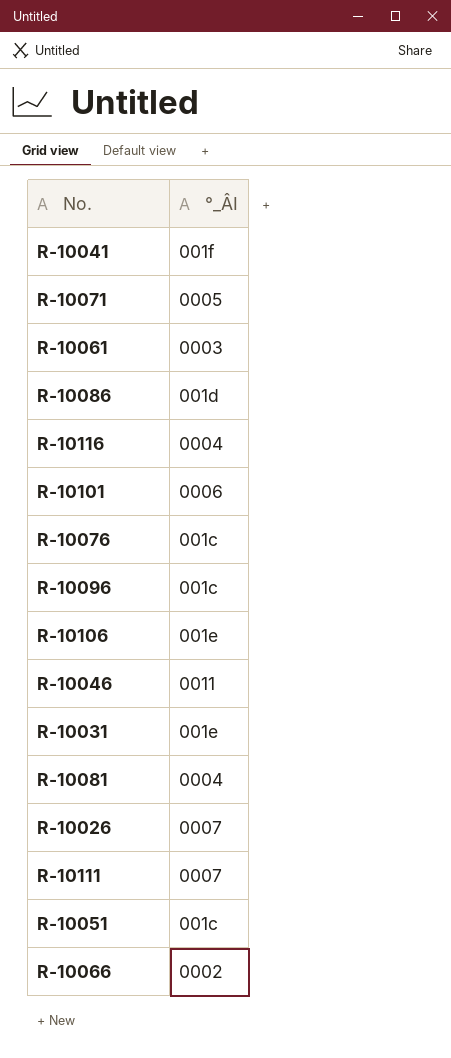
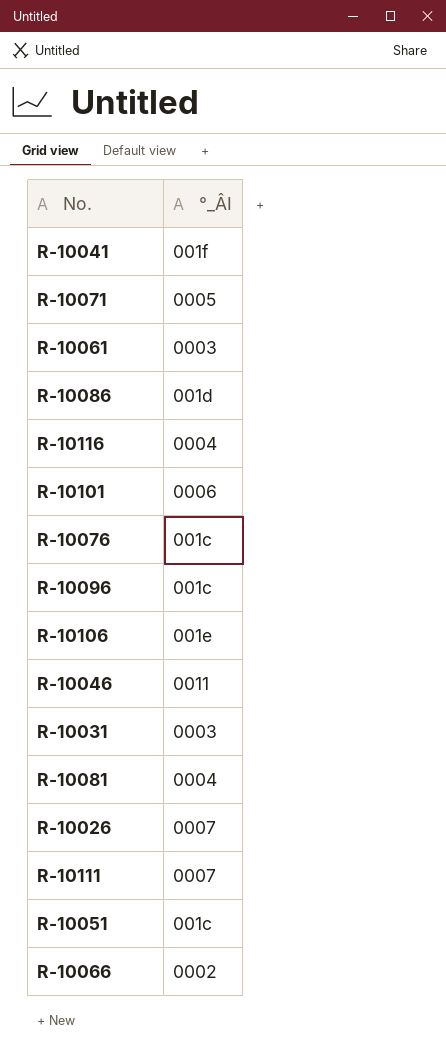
R-10031 | °_ÂI: 001e -> 0003

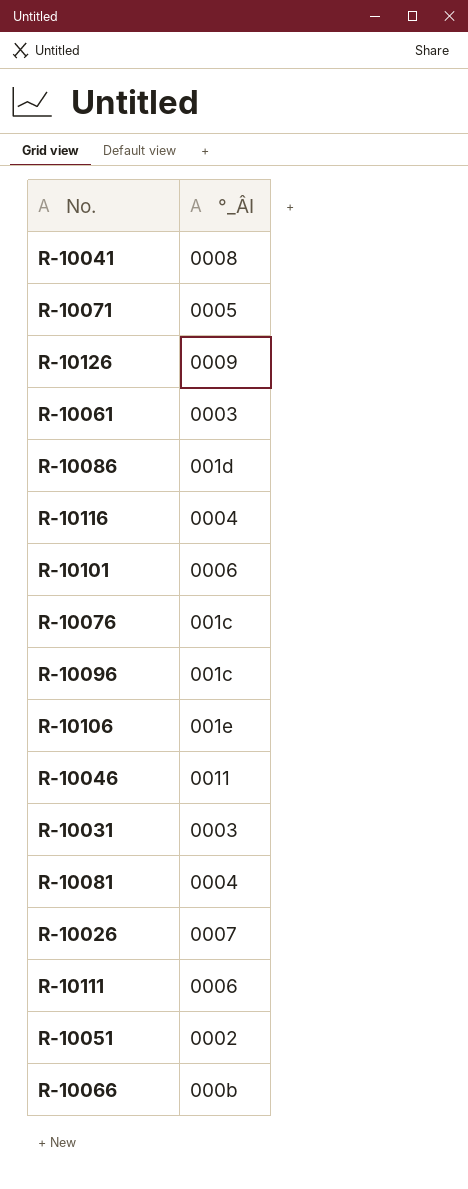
R-10041 | °_ÂI: 001f -> 0008
row R-10126: none -> 0009
R-10111 | °_ÂI: 0007 -> 0006
R-10051 | °_ÂI: 001c -> 0002
R-10066 | °_ÂI: 0002 -> 000b

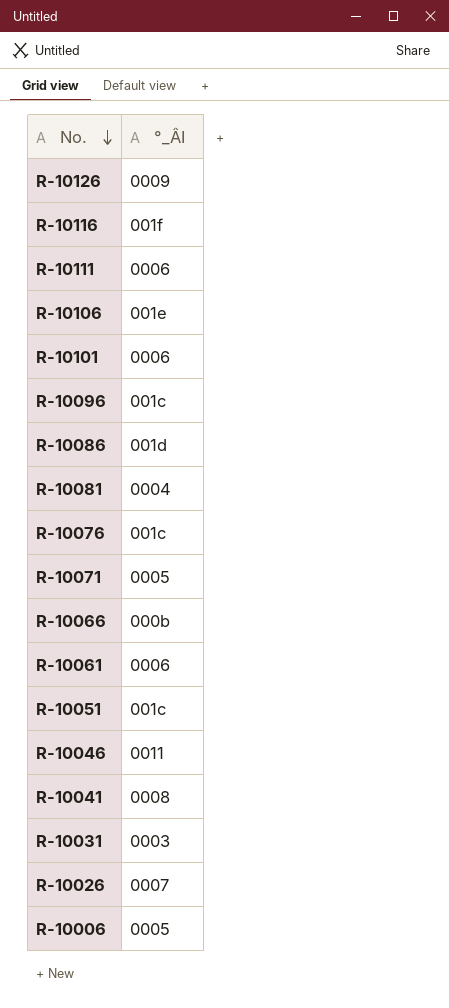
row order: none -> No. descending
R-10116 | °_ÂI: 0004 -> 001f
R-10061 | °_ÂI: 0003 -> 0006
R-10051 | °_ÂI: 0002 -> 001c
row R-10006: none -> 0005

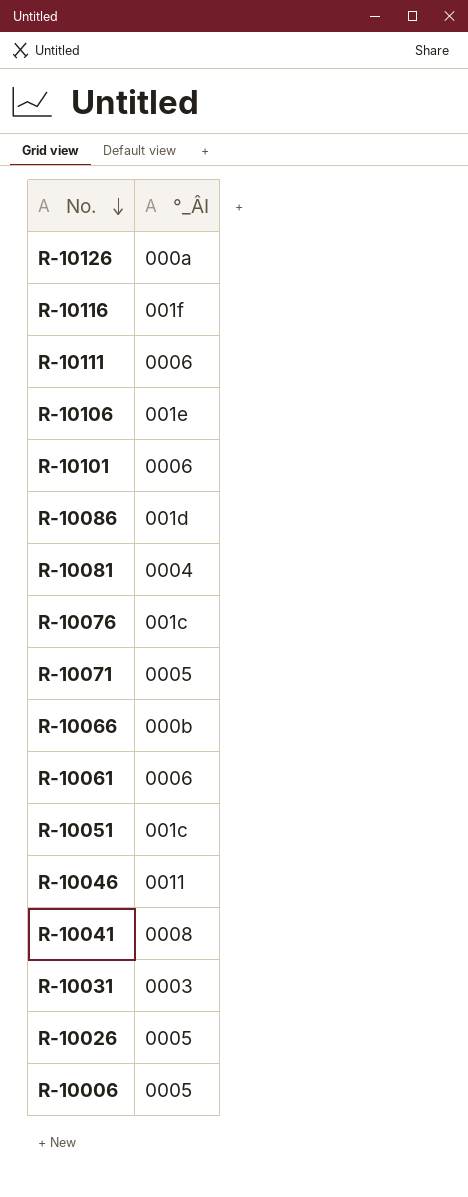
row R-10096: 001c -> none
R-10126 | °_ÂI: 0009 -> 000a
R-10026 | °_ÂI: 0007 -> 0005

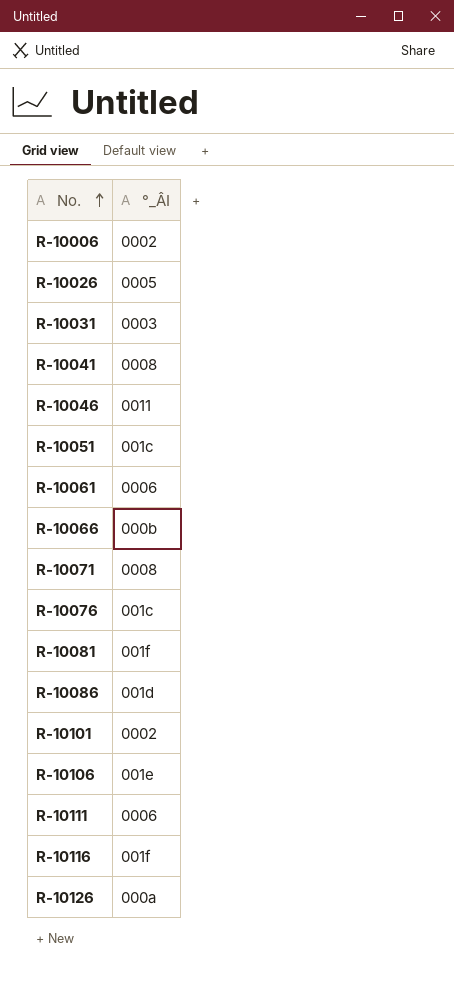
row order: No. descending -> No. ascending
R-10006 | °_ÂI: 0005 -> 0002
R-10071 | °_ÂI: 0005 -> 0008
R-10081 | °_ÂI: 0004 -> 001f
R-10101 | °_ÂI: 0006 -> 0002

